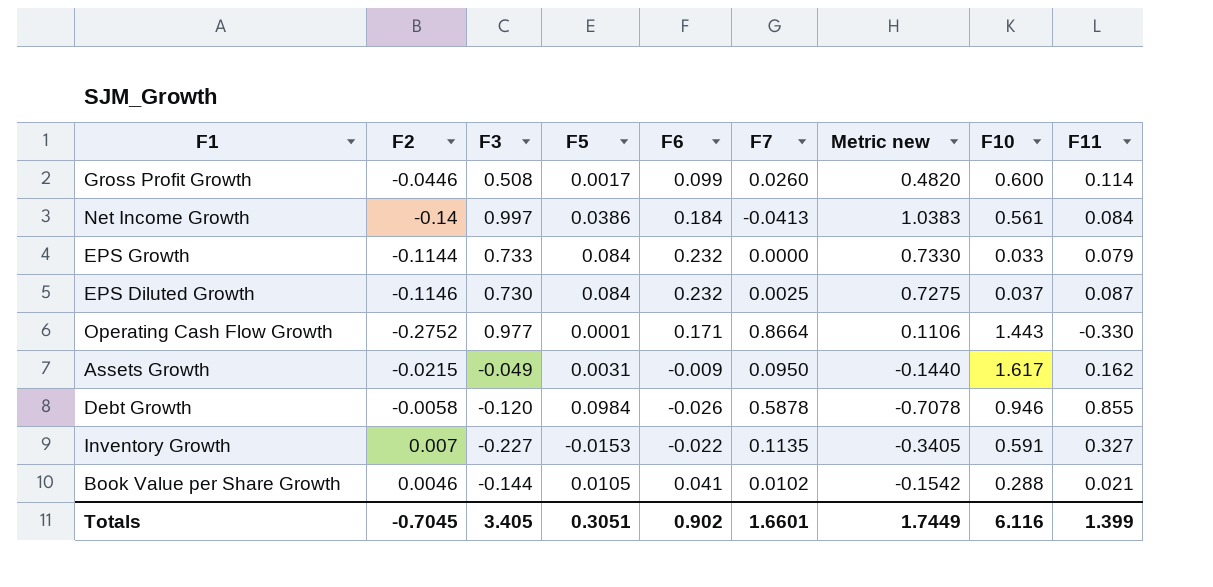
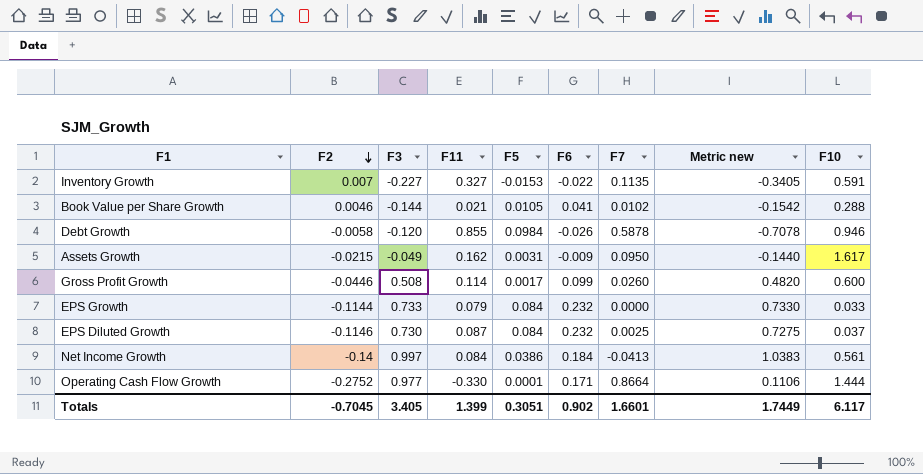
row order: none -> F2 descending
column F11 | position: 9 -> 4
Operating Cash Flow Growth | F10: 1.443 -> 1.444
Totals | F10: 6.116 -> 6.117

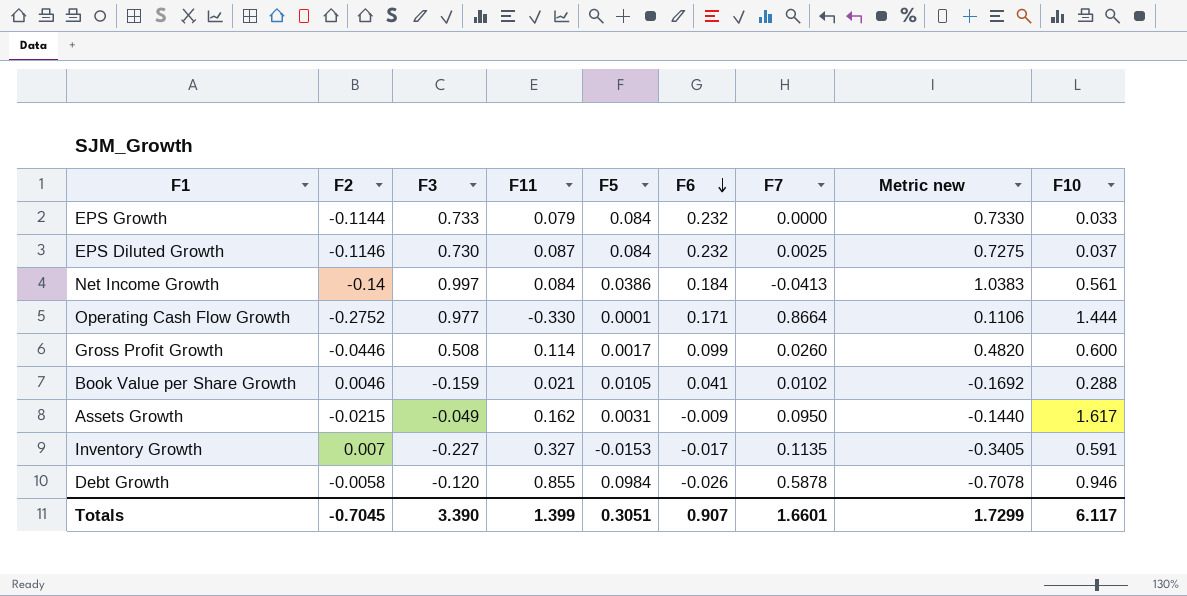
row order: F2 descending -> F6 descending
Book Value per Share Growth | F3: -0.144 -> -0.159
Book Value per Share Growth | Metric new: -0.1542 -> -0.1692
Inventory Growth | F6: -0.022 -> -0.017
Totals | F3: 3.405 -> 3.390
Totals | F6: 0.902 -> 0.907
Totals | Metric new: 1.7449 -> 1.7299

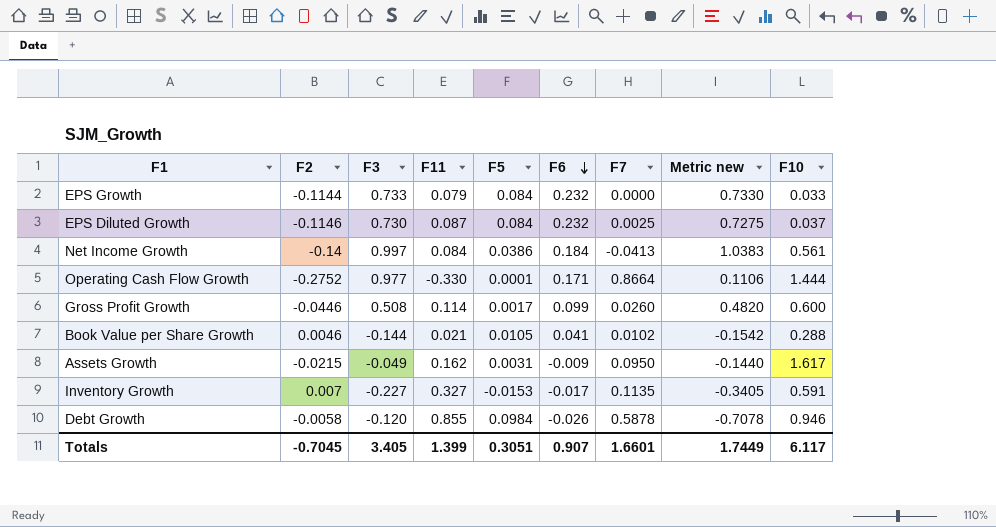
Book Value per Share Growth | F3: -0.159 -> -0.144
Book Value per Share Growth | Metric new: -0.1692 -> -0.1542
Totals | F3: 3.390 -> 3.405
Totals | Metric new: 1.7299 -> 1.7449

